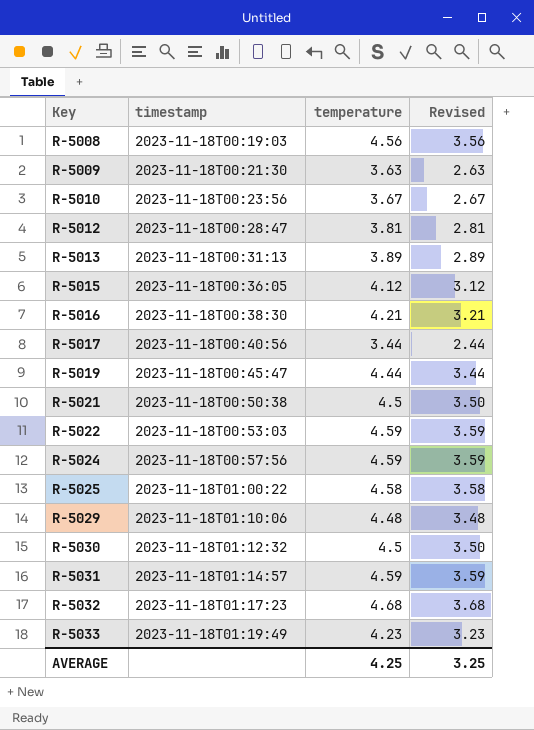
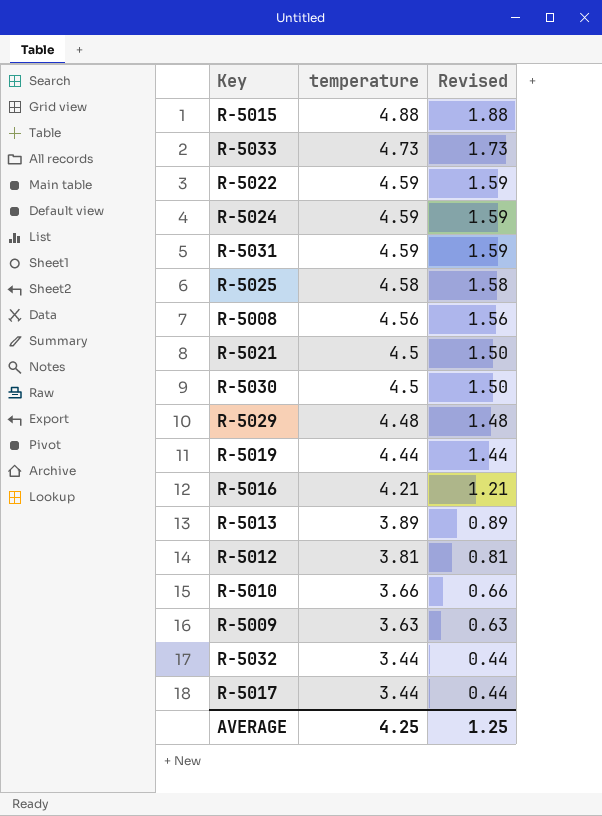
row order: Key ascending -> temperature descending
column timestamp | position: 2 -> none
column Revised | formula: [temperature] - 1 -> [temperature] - 3
R-5015 | temperature: 4.12 -> 4.88
R-5033 | temperature: 4.23 -> 4.73
R-5010 | temperature: 3.67 -> 3.66
R-5032 | temperature: 4.68 -> 3.44
AVERAGE | Revised: 3.25 -> 1.25

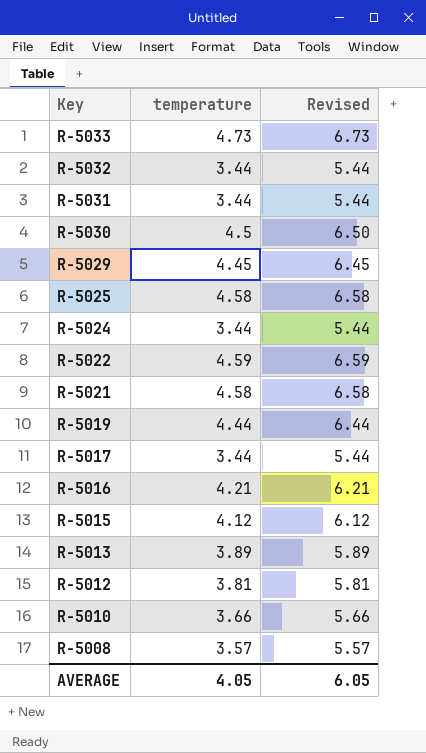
row order: temperature descending -> Key descending
column Revised | formula: [temperature] - 3 -> [temperature] + 2
row R-5009: 3.63 | 0.63 -> none
R-5031 | temperature: 4.59 -> 3.44
R-5029 | temperature: 4.48 -> 4.45
R-5024 | temperature: 4.59 -> 3.44
R-5021 | temperature: 4.5 -> 4.58
R-5015 | temperature: 4.88 -> 4.12
R-5008 | temperature: 4.56 -> 3.57
AVERAGE | temperature: 4.25 -> 4.05
AVERAGE | Revised: 1.25 -> 6.05

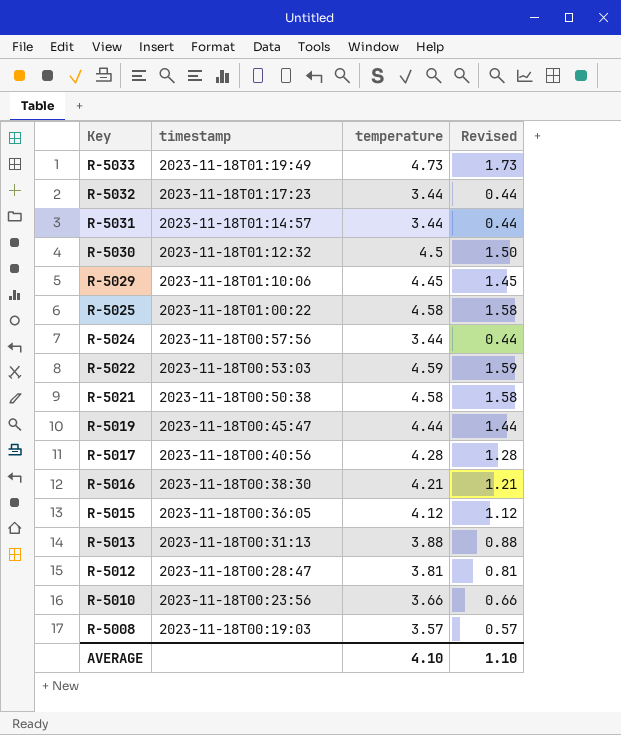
column timestamp | position: none -> 2
column Revised | formula: [temperature] + 2 -> [temperature] - 3
R-5017 | temperature: 3.44 -> 4.28
R-5013 | temperature: 3.89 -> 3.88
AVERAGE | temperature: 4.05 -> 4.10
AVERAGE | Revised: 6.05 -> 1.10

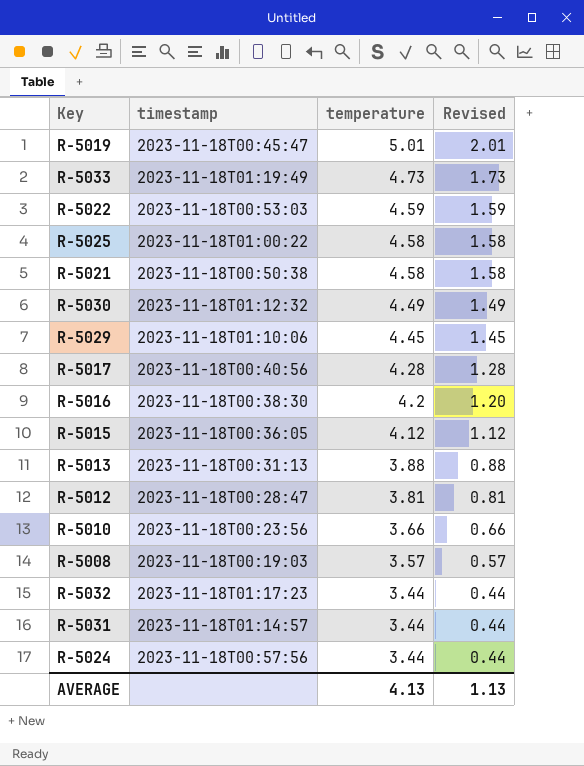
row order: Key descending -> temperature descending
R-5019 | temperature: 4.44 -> 5.01
R-5019 | Revised: 1.44 -> 2.01
R-5030 | temperature: 4.5 -> 4.49
R-5030 | Revised: 1.50 -> 1.49
R-5016 | temperature: 4.21 -> 4.2
R-5016 | Revised: 1.21 -> 1.20
AVERAGE | temperature: 4.10 -> 4.13
AVERAGE | Revised: 1.10 -> 1.13

